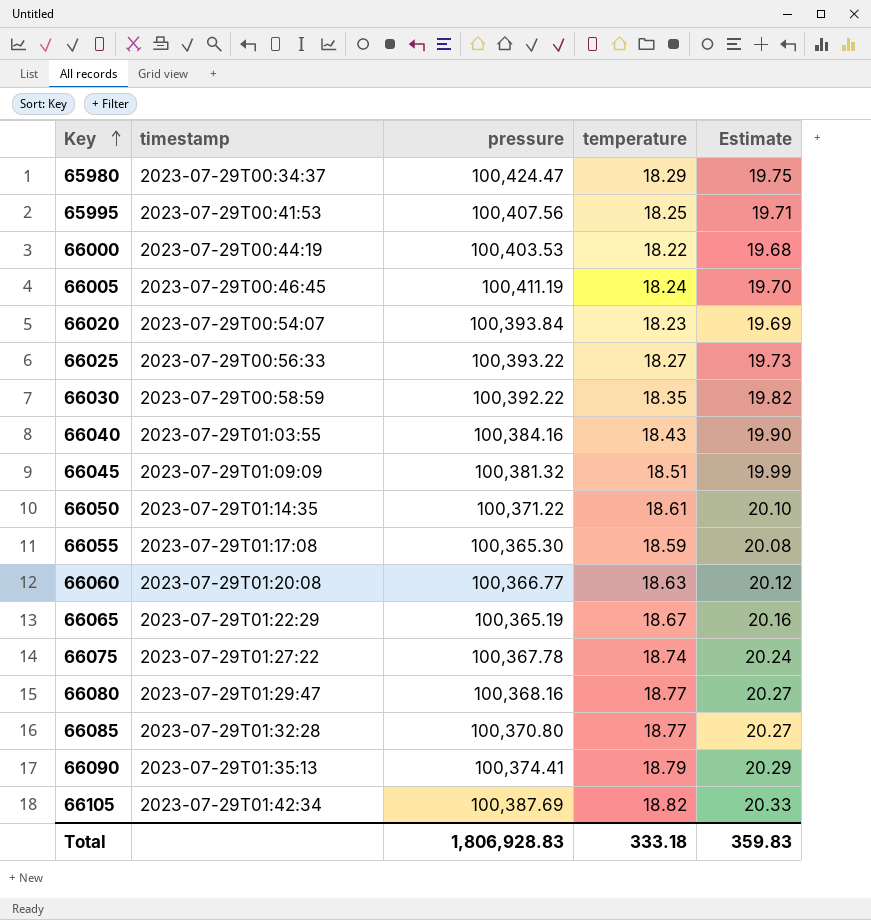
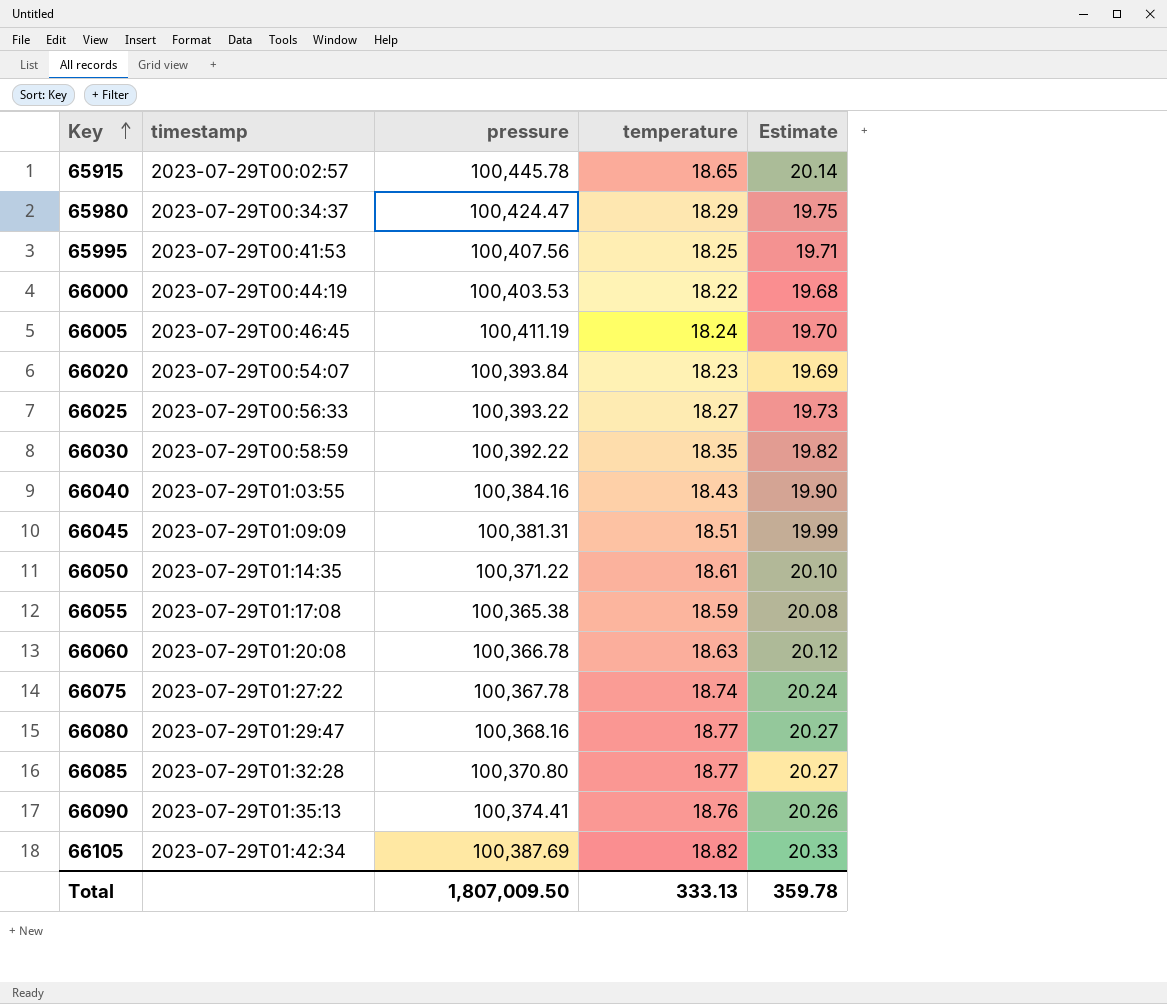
row 66065: 2023-07-29T01:22:29 | 100,365.19 | 18.67 | 20.16 -> none
row 65915: none -> 2023-07-29T00:02:57 | 100,445.78 | 18.65 | 20.14
66045 | pressure: 100,381.32 -> 100,381.31
66055 | pressure: 100,365.30 -> 100,365.38
66060 | pressure: 100,366.77 -> 100,366.78
66090 | temperature: 18.79 -> 18.76
66090 | Estimate: 20.29 -> 20.26
Total | pressure: 1,806,928.83 -> 1,807,009.50
Total | temperature: 333.18 -> 333.13
Total | Estimate: 359.83 -> 359.78

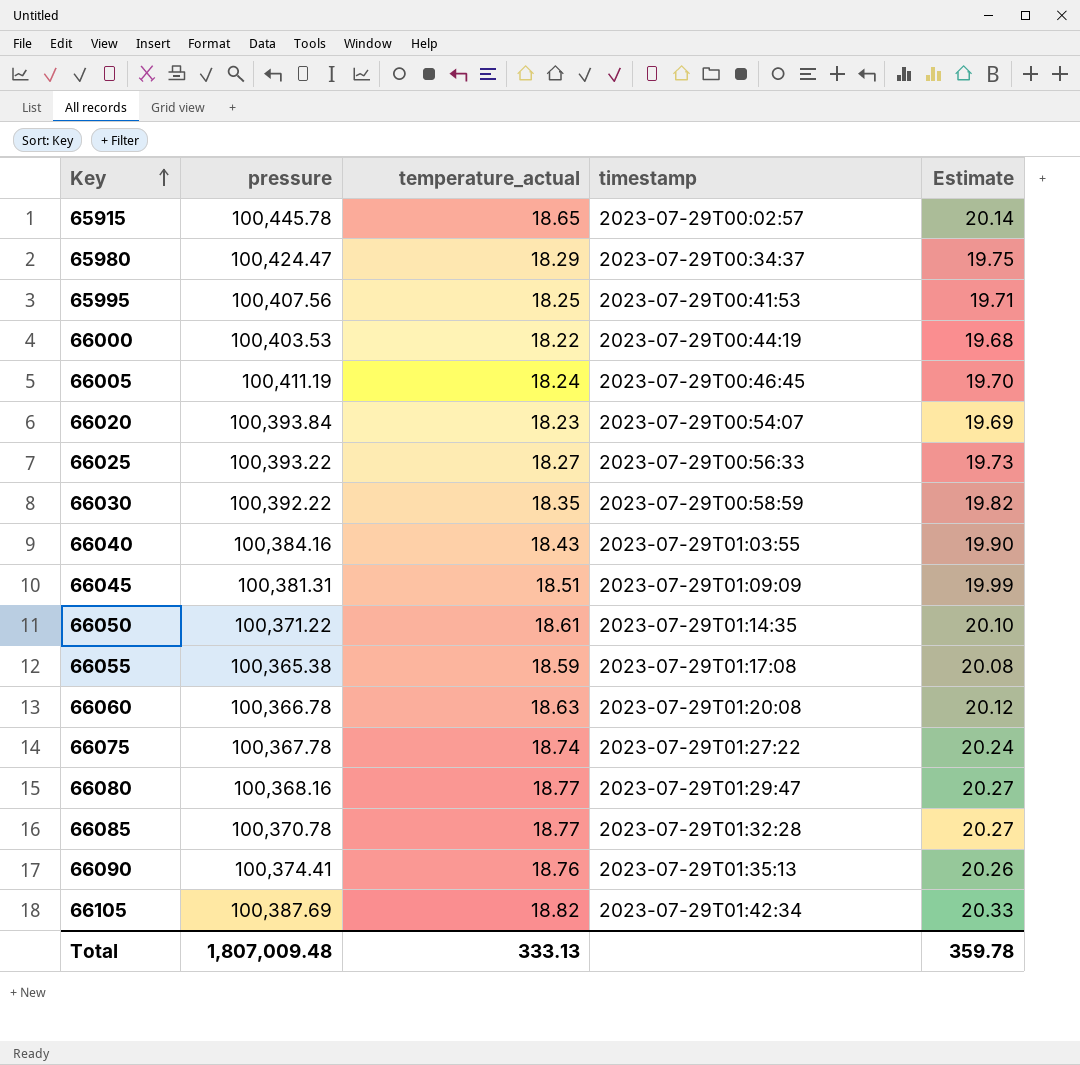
column name: temperature -> temperature_actual
column timestamp | position: 2 -> 4
66085 | pressure: 100,370.80 -> 100,370.78
Total | pressure: 1,807,009.50 -> 1,807,009.48

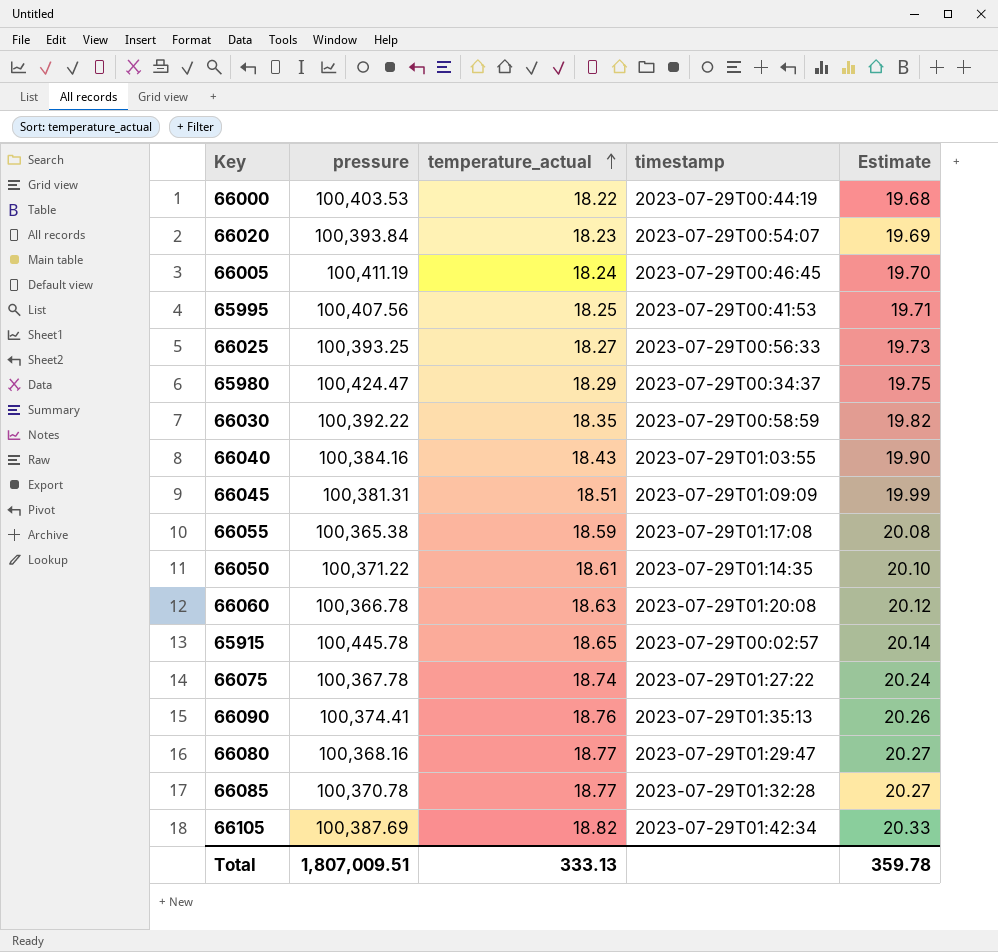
row order: Key ascending -> temperature_actual ascending
66025 | pressure: 100,393.22 -> 100,393.25
Total | pressure: 1,807,009.48 -> 1,807,009.51

